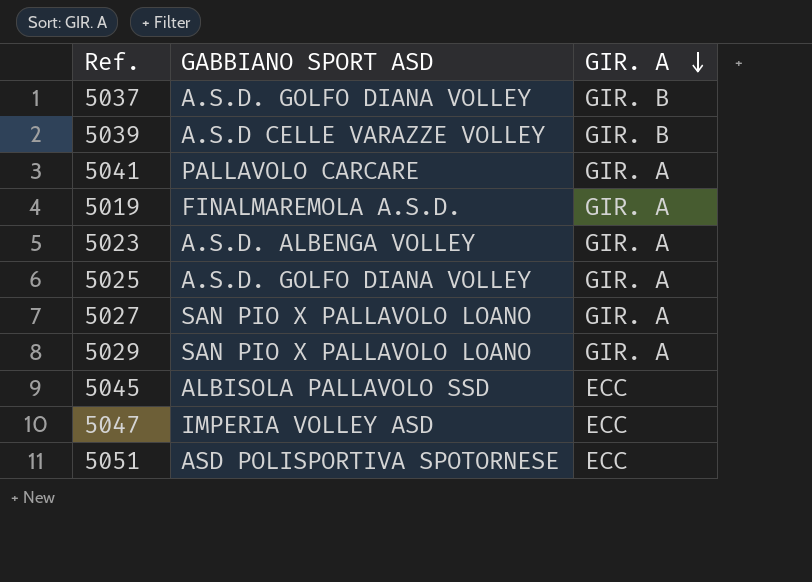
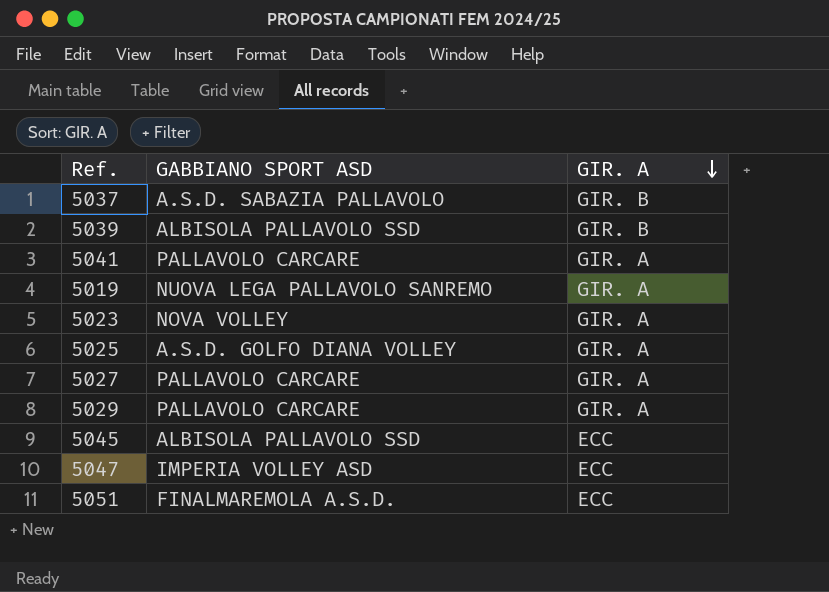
5037 | GABBIANO SPORT ASD: A.S.D. GOLFO DIANA VOLLEY -> A.S.D. SABAZIA PALLAVOLO
5039 | GABBIANO SPORT ASD: A.S.D CELLE VARAZZE VOLLEY -> ALBISOLA PALLAVOLO SSD
5019 | GABBIANO SPORT ASD: FINALMAREMOLA A.S.D. -> NUOVA LEGA PALLAVOLO SANREMO
5023 | GABBIANO SPORT ASD: A.S.D. ALBENGA VOLLEY -> NOVA VOLLEY
5027 | GABBIANO SPORT ASD: SAN PIO X PALLAVOLO LOANO -> PALLAVOLO CARCARE
5029 | GABBIANO SPORT ASD: SAN PIO X PALLAVOLO LOANO -> PALLAVOLO CARCARE
5051 | GABBIANO SPORT ASD: ASD POLISPORTIVA SPOTORNESE -> FINALMAREMOLA A.S.D.

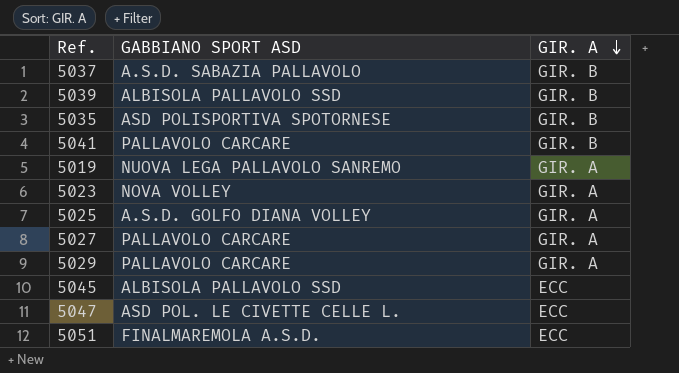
row 5035: none -> ASD POLISPORTIVA SPOTORNESE | GIR. B
5041 | GIR. A: GIR. A -> GIR. B
5047 | GABBIANO SPORT ASD: IMPERIA VOLLEY ASD -> ASD POL. LE CIVETTE CELLE L.

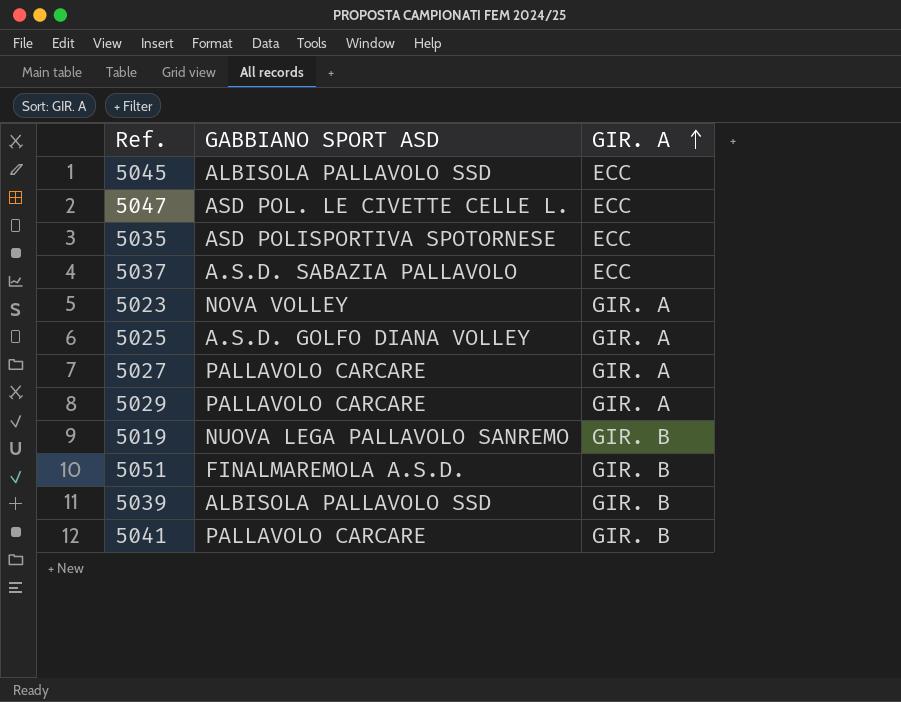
row order: GIR. A descending -> GIR. A ascending
5035 | GIR. A: GIR. B -> ECC
5037 | GIR. A: GIR. B -> ECC
5019 | GIR. A: GIR. A -> GIR. B
5051 | GIR. A: ECC -> GIR. B

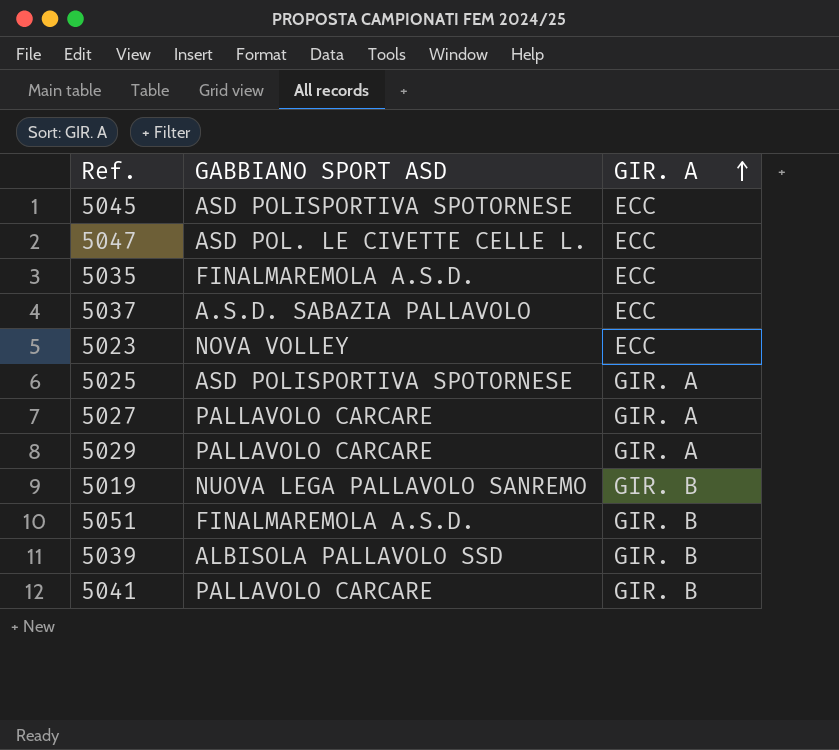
5045 | GABBIANO SPORT ASD: ALBISOLA PALLAVOLO SSD -> ASD POLISPORTIVA SPOTORNESE
5035 | GABBIANO SPORT ASD: ASD POLISPORTIVA SPOTORNESE -> FINALMAREMOLA A.S.D.
5023 | GIR. A: GIR. A -> ECC
5025 | GABBIANO SPORT ASD: A.S.D. GOLFO DIANA VOLLEY -> ASD POLISPORTIVA SPOTORNESE

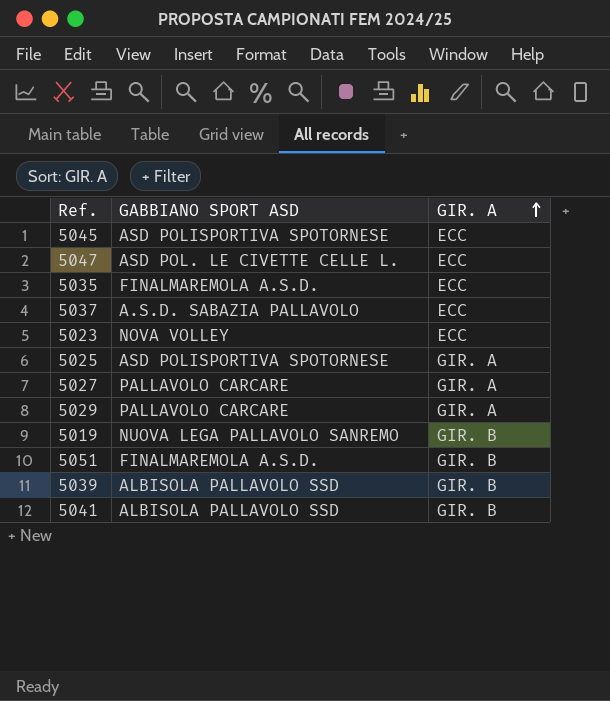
5041 | GABBIANO SPORT ASD: PALLAVOLO CARCARE -> ALBISOLA PALLAVOLO SSD

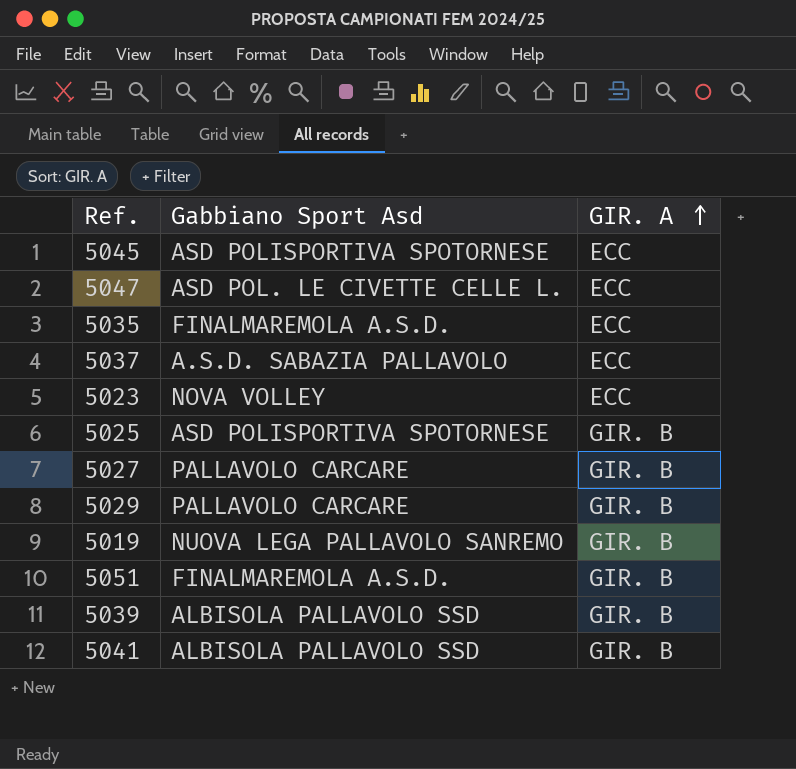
column name: GABBIANO SPORT ASD -> Gabbiano Sport Asd
5025 | GIR. A: GIR. A -> GIR. B
5027 | GIR. A: GIR. A -> GIR. B
5029 | GIR. A: GIR. A -> GIR. B

